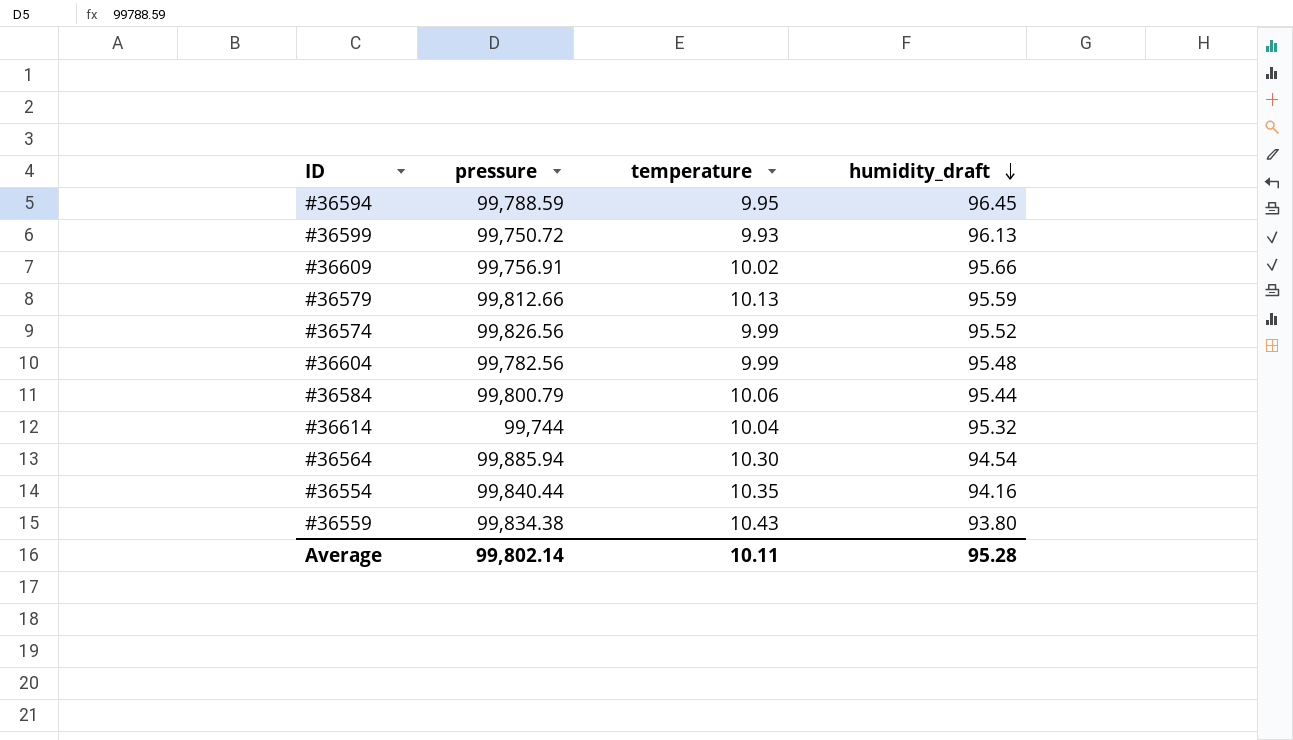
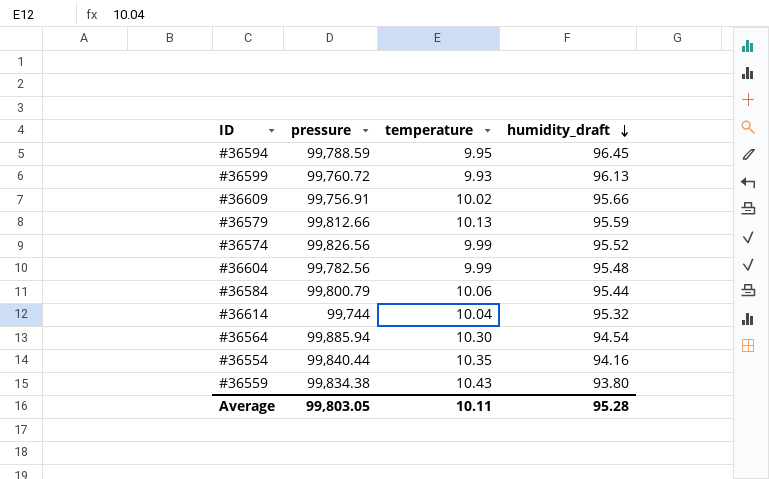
#36599 | pressure: 99,750.72 -> 99,760.72
Average | pressure: 99,802.14 -> 99,803.05

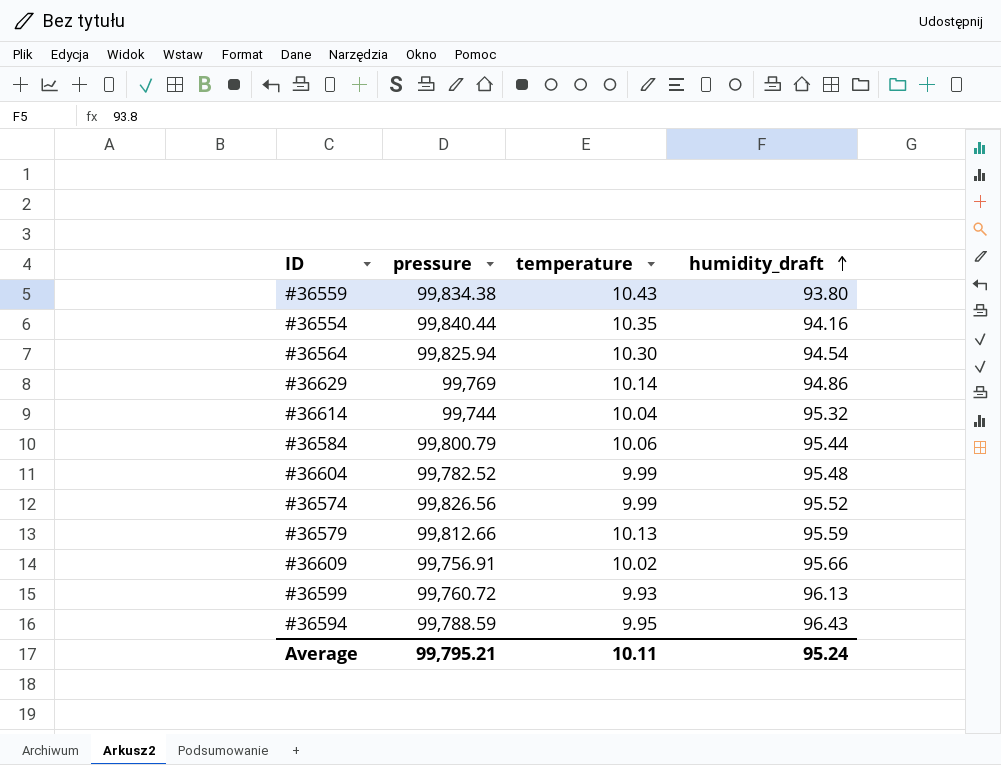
row order: humidity_draft descending -> humidity_draft ascending
#36564 | pressure: 99,885.94 -> 99,825.94
row #36629: none -> 99,769 | 10.14 | 94.86
#36604 | pressure: 99,782.56 -> 99,782.52
#36594 | humidity_draft: 96.45 -> 96.43
Average | pressure: 99,803.05 -> 99,795.21
Average | humidity_draft: 95.28 -> 95.24

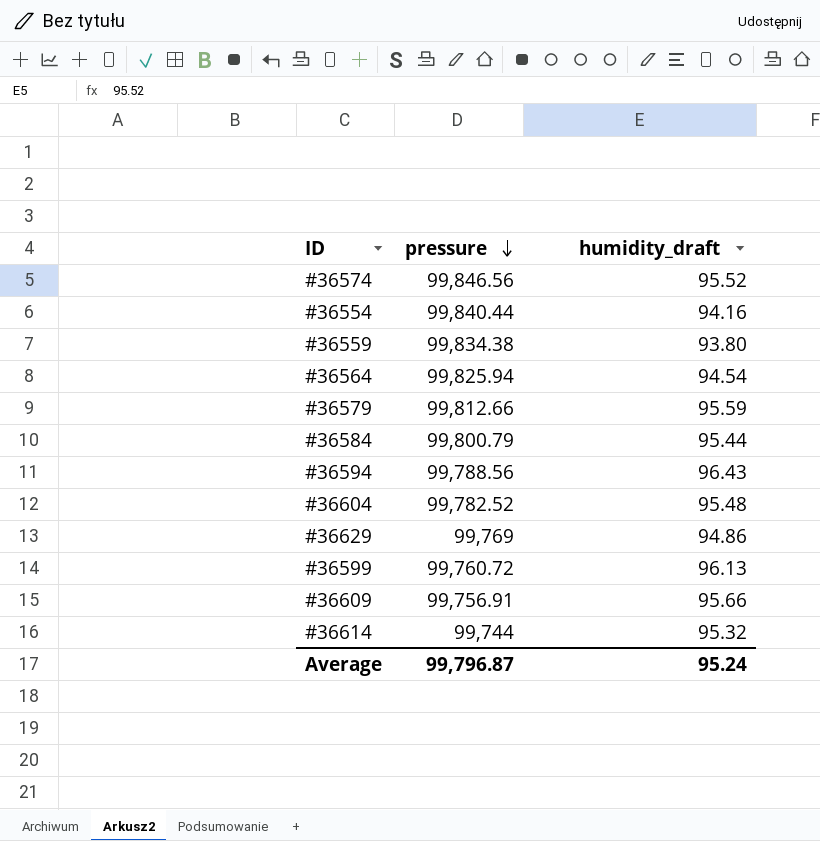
row order: humidity_draft ascending -> pressure descending
column temperature | position: 3 -> none
#36574 | pressure: 99,826.56 -> 99,846.56
#36594 | pressure: 99,788.59 -> 99,788.56
Average | pressure: 99,795.21 -> 99,796.87

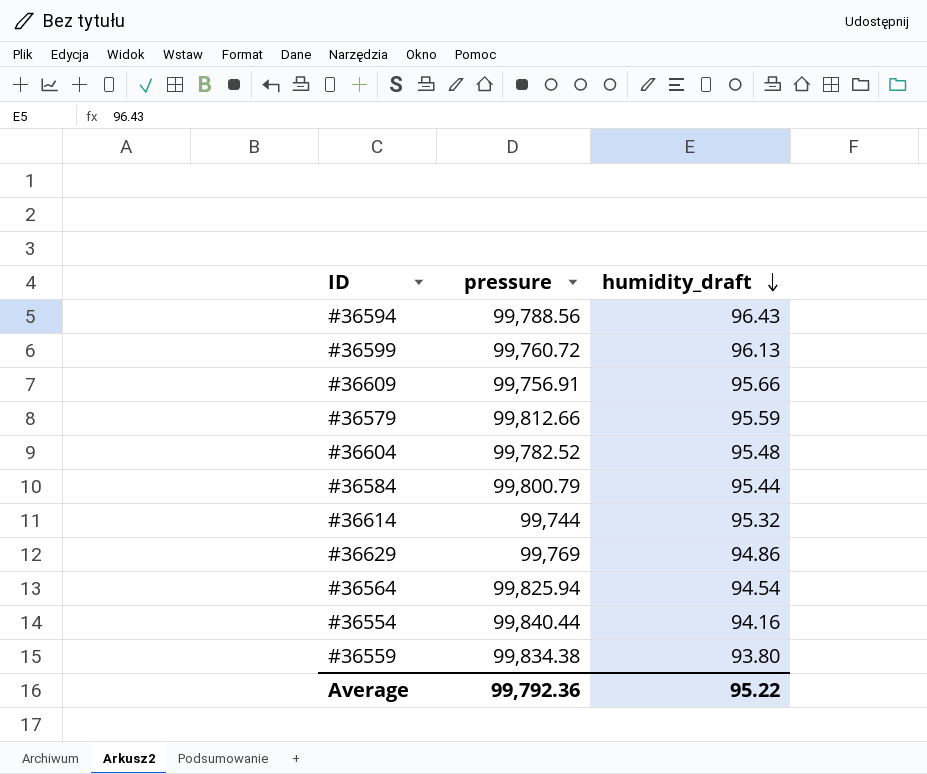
row order: pressure descending -> humidity_draft descending
row #36574: 99,846.56 | 95.52 -> none
Average | pressure: 99,796.87 -> 99,792.36
Average | humidity_draft: 95.24 -> 95.22

